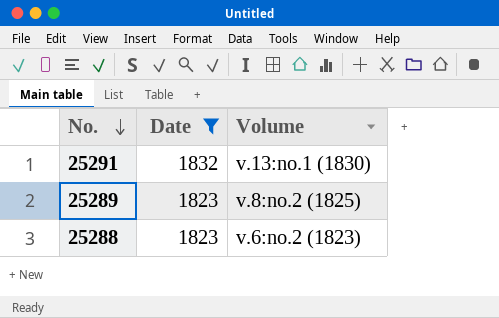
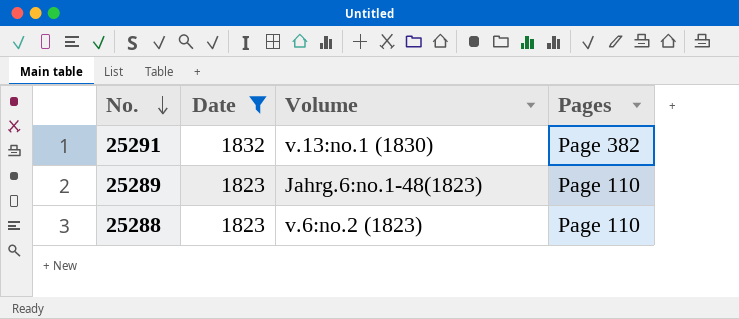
column Pages | position: none -> 4
25289 | Volume: v.8:no.2 (1825) -> Jahrg.6:no.1-48(1823)

